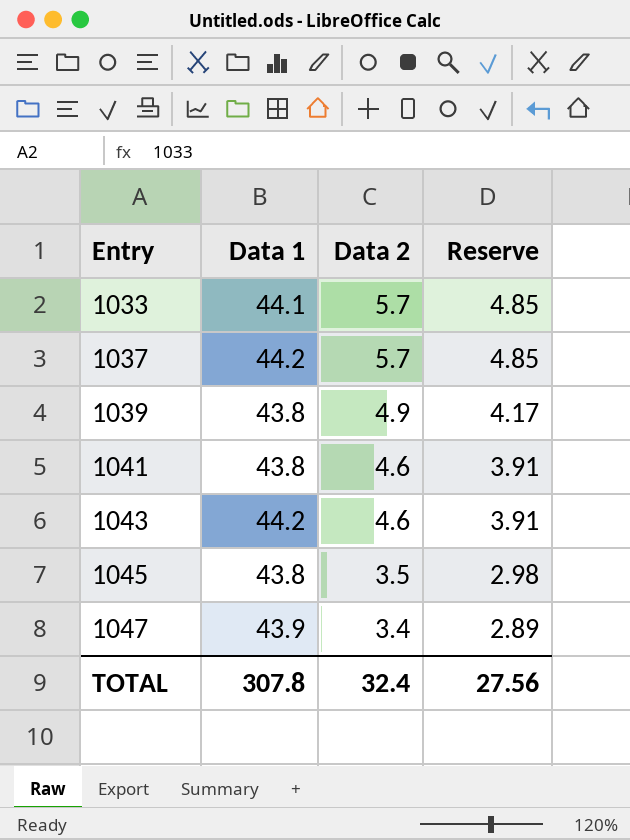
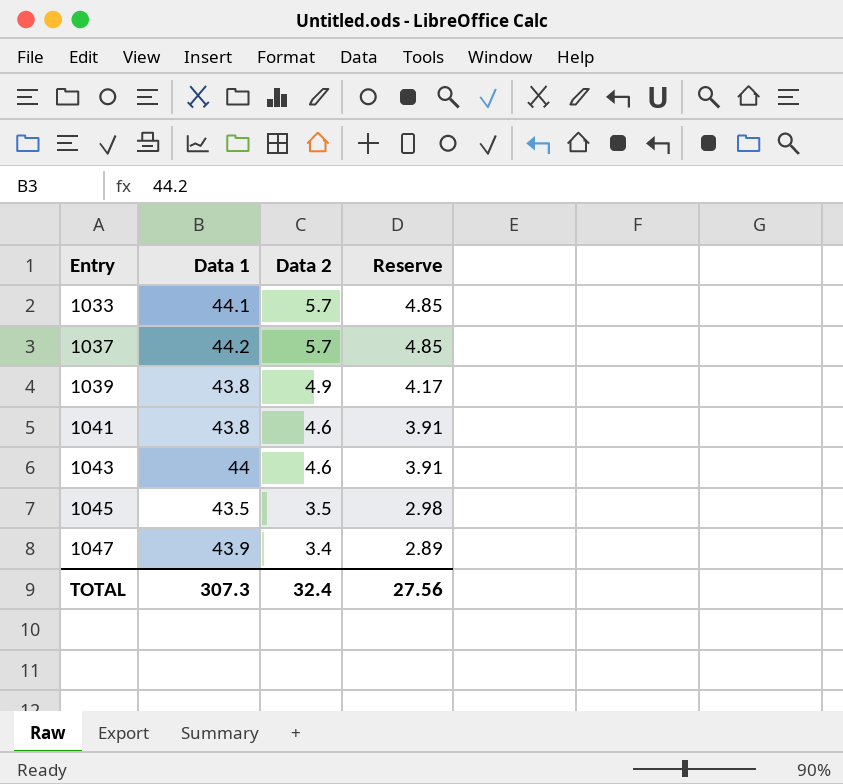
1043 | Data 1: 44.2 -> 44
1045 | Data 1: 43.8 -> 43.5
TOTAL | Data 1: 307.8 -> 307.3

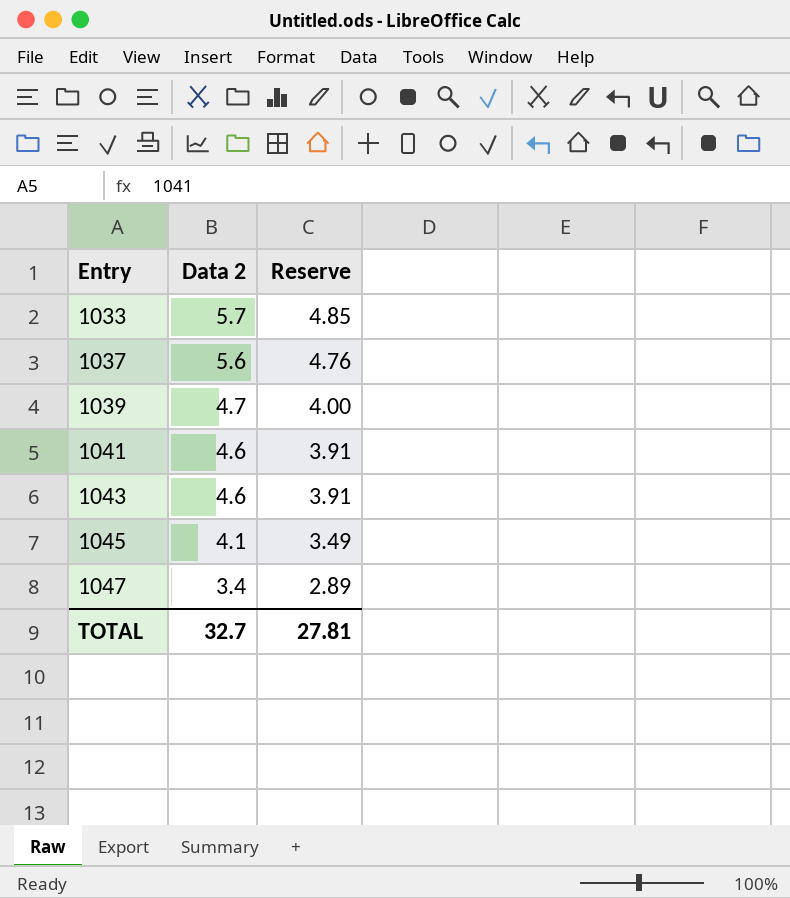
column Data 1 | position: 2 -> none
1037 | Data 2: 5.7 -> 5.6
1037 | Reserve: 4.85 -> 4.76
1039 | Data 2: 4.9 -> 4.7
1039 | Reserve: 4.17 -> 4.00
1045 | Data 2: 3.5 -> 4.1
1045 | Reserve: 2.98 -> 3.49
TOTAL | Data 2: 32.4 -> 32.7
TOTAL | Reserve: 27.56 -> 27.81

